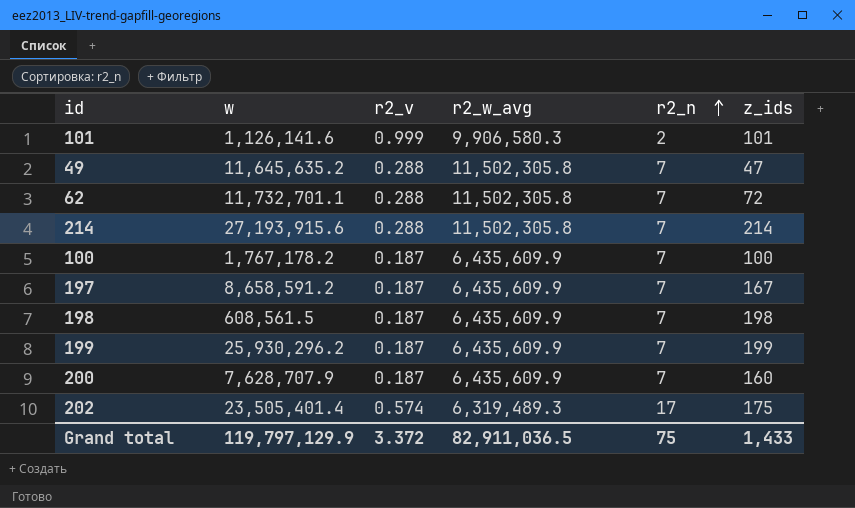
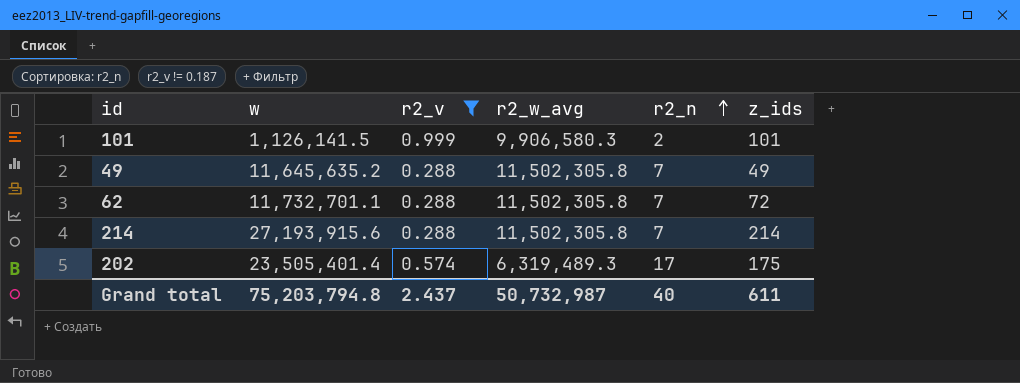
filter: none -> r2_v != 0.187
101 | w: 1,126,141.6 -> 1,126,141.5
49 | z_ids: 47 -> 49
Grand total | w: 119,797,129.9 -> 75,203,794.8
Grand total | r2_v: 3.372 -> 2.437
Grand total | r2_w_avg: 82,911,036.5 -> 50,732,987
Grand total | r2_n: 75 -> 40
Grand total | z_ids: 1,433 -> 611

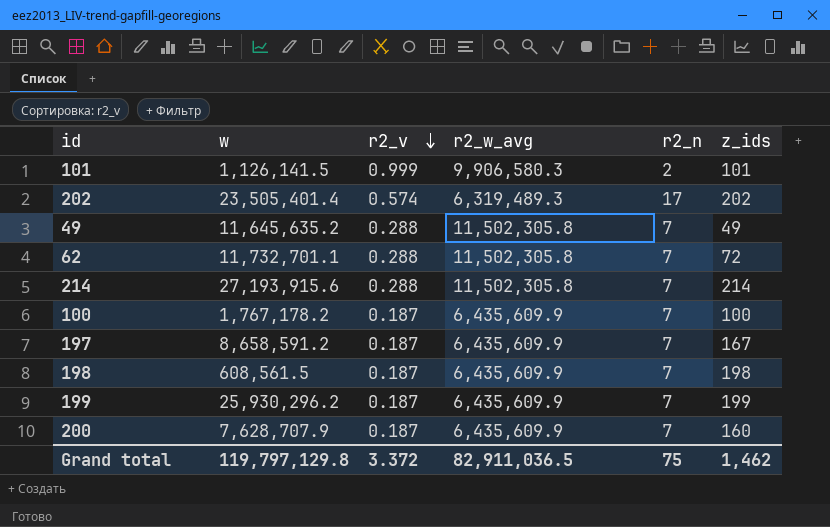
filter: r2_v != 0.187 -> none
row order: r2_n ascending -> r2_v descending
202 | z_ids: 175 -> 202
Grand total | w: 75,203,794.8 -> 119,797,129.8
Grand total | r2_v: 2.437 -> 3.372
Grand total | r2_w_avg: 50,732,987 -> 82,911,036.5
Grand total | r2_n: 40 -> 75
Grand total | z_ids: 611 -> 1,462

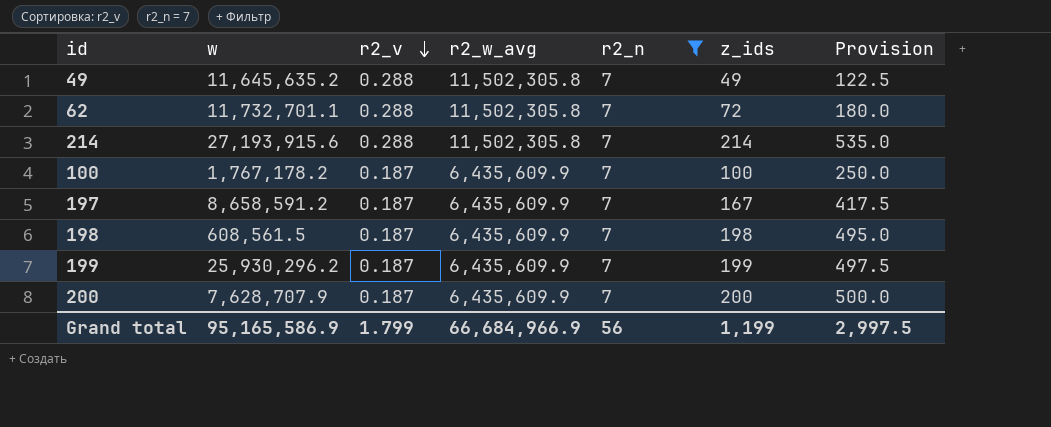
filter: none -> r2_n = 7
column Provision | formula: none -> [z_ids] * 2.5
200 | z_ids: 160 -> 200
Grand total | w: 119,797,129.8 -> 95,165,586.9
Grand total | r2_v: 3.372 -> 1.799
Grand total | r2_w_avg: 82,911,036.5 -> 66,684,966.9
Grand total | r2_n: 75 -> 56
Grand total | z_ids: 1,462 -> 1,199

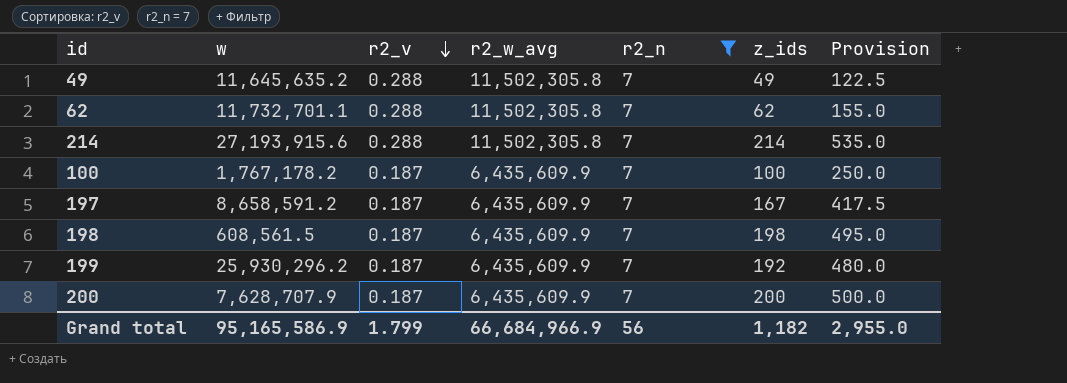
62 | z_ids: 72 -> 62
62 | Provision: 180.0 -> 155.0
199 | z_ids: 199 -> 192
199 | Provision: 497.5 -> 480.0
Grand total | z_ids: 1,199 -> 1,182
Grand total | Provision: 2,997.5 -> 2,955.0

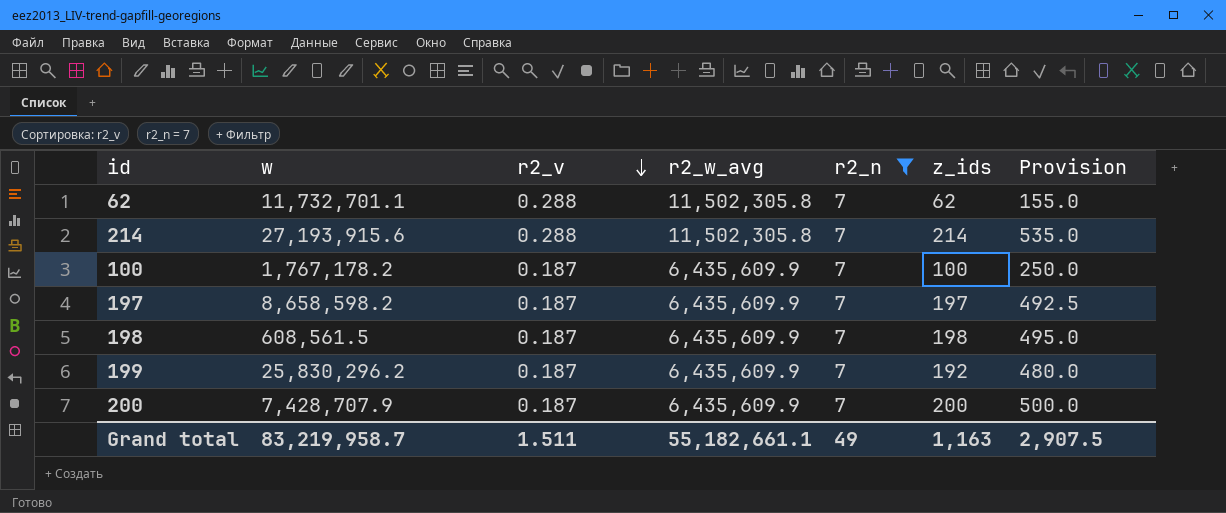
row 49: 11,645,635.2 | 0.288 | 11,502,305.8 | 7 | 49 | 122.5 -> none
197 | w: 8,658,591.2 -> 8,658,598.2
197 | z_ids: 167 -> 197
197 | Provision: 417.5 -> 492.5
199 | w: 25,930,296.2 -> 25,830,296.2
200 | w: 7,628,707.9 -> 7,428,707.9
Grand total | w: 95,165,586.9 -> 83,219,958.7
Grand total | r2_v: 1.799 -> 1.511
Grand total | r2_w_avg: 66,684,966.9 -> 55,182,661.1
Grand total | r2_n: 56 -> 49
Grand total | z_ids: 1,182 -> 1,163
Grand total | Provision: 2,955.0 -> 2,907.5

